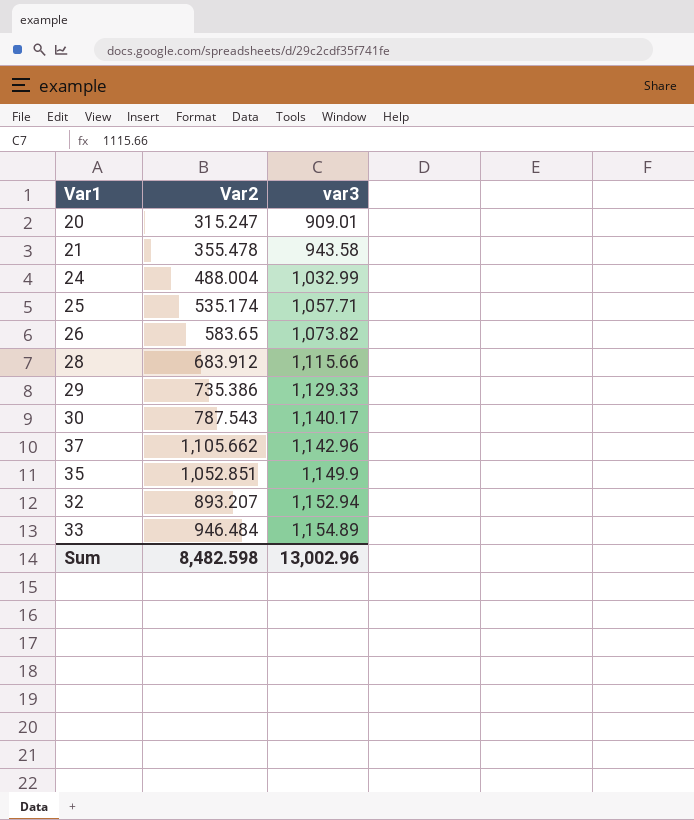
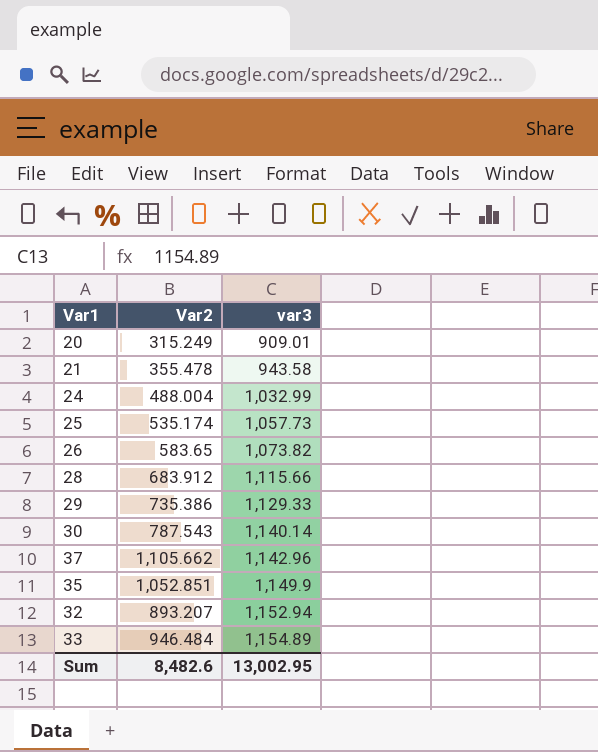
20 | Var2: 315.247 -> 315.249
25 | var3: 1,057.71 -> 1,057.73
30 | var3: 1,140.17 -> 1,140.14
Sum | Var2: 8,482.598 -> 8,482.6
Sum | var3: 13,002.96 -> 13,002.95

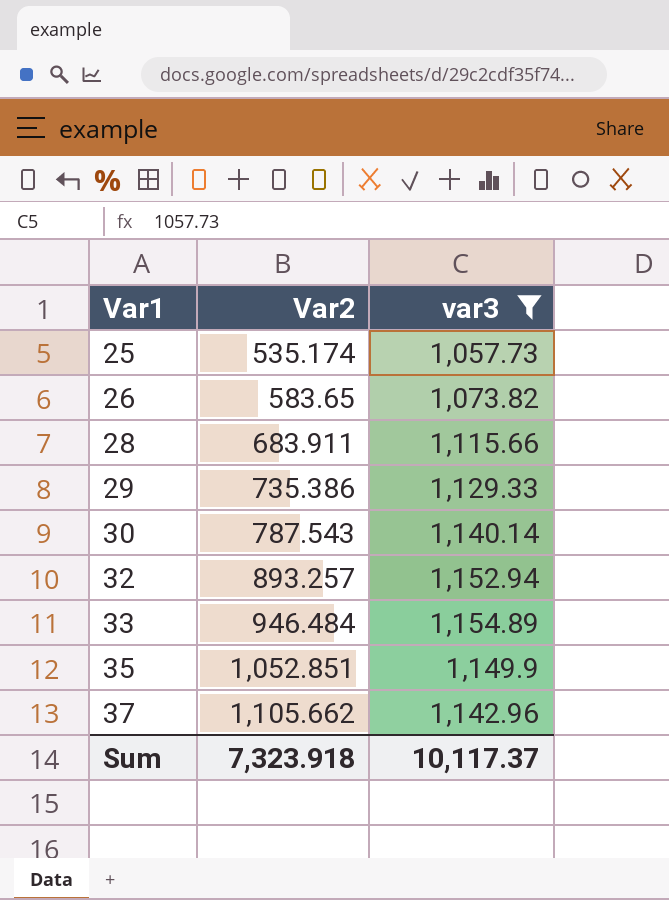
filter: none -> var3 >= 1,057.73
row order: var3 ascending -> Var1 ascending
28 | Var2: 683.912 -> 683.911
32 | Var2: 893.207 -> 893.257
Sum | Var2: 8,482.6 -> 7,323.918
Sum | var3: 13,002.95 -> 10,117.37

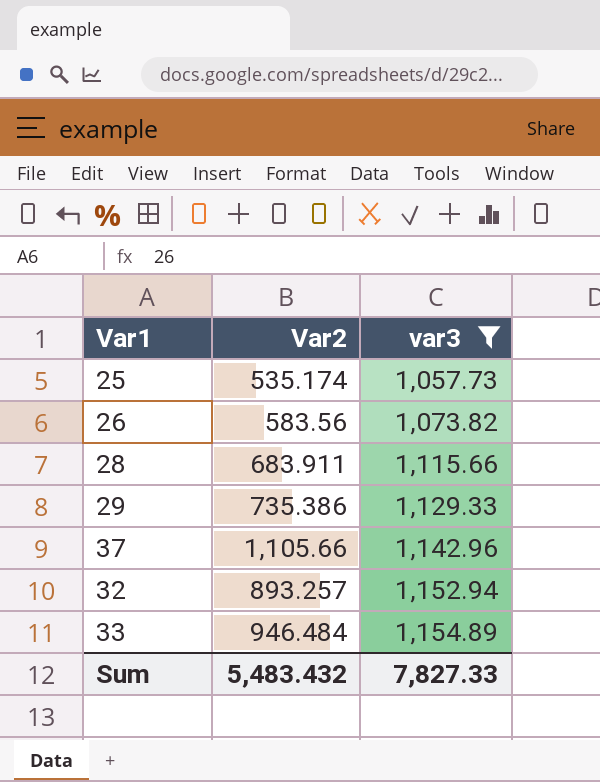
row order: Var1 ascending -> var3 ascending
row 30: 787.543 | 1,140.14 -> none
row 35: 1,052.851 | 1,149.9 -> none
26 | Var2: 583.65 -> 583.56
37 | Var2: 1,105.662 -> 1,105.66
Sum | Var2: 7,323.918 -> 5,483.432
Sum | var3: 10,117.37 -> 7,827.33

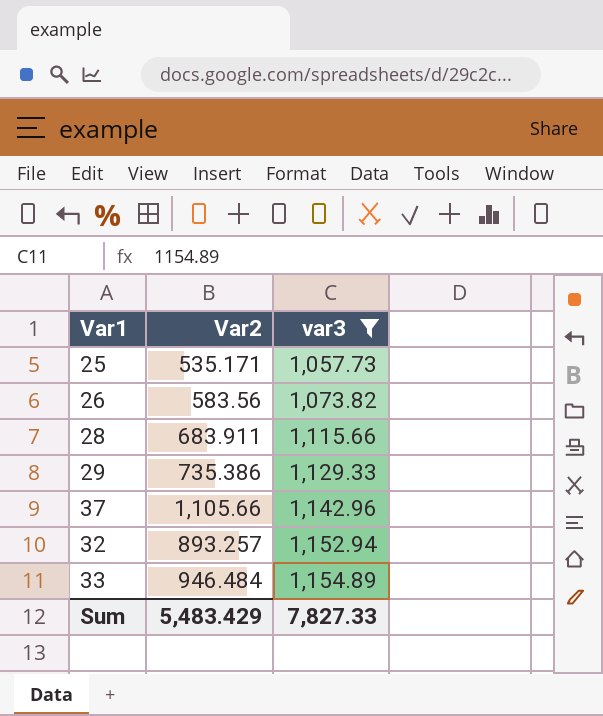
25 | Var2: 535.174 -> 535.171
Sum | Var2: 5,483.432 -> 5,483.429

